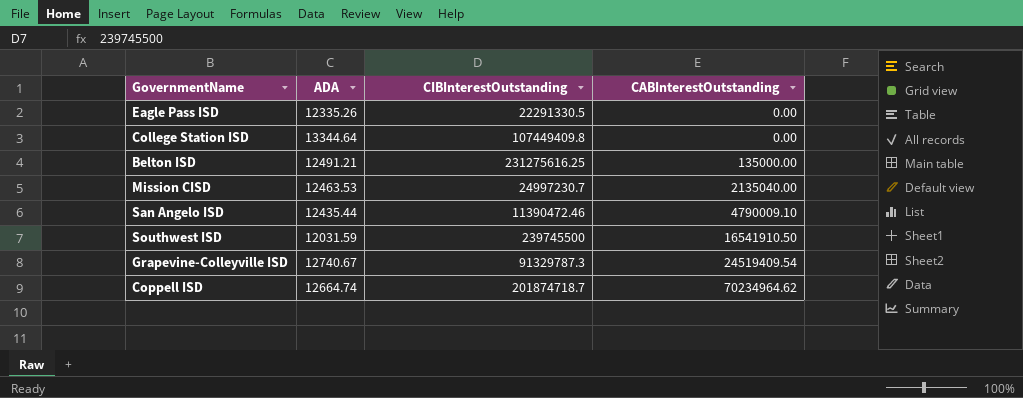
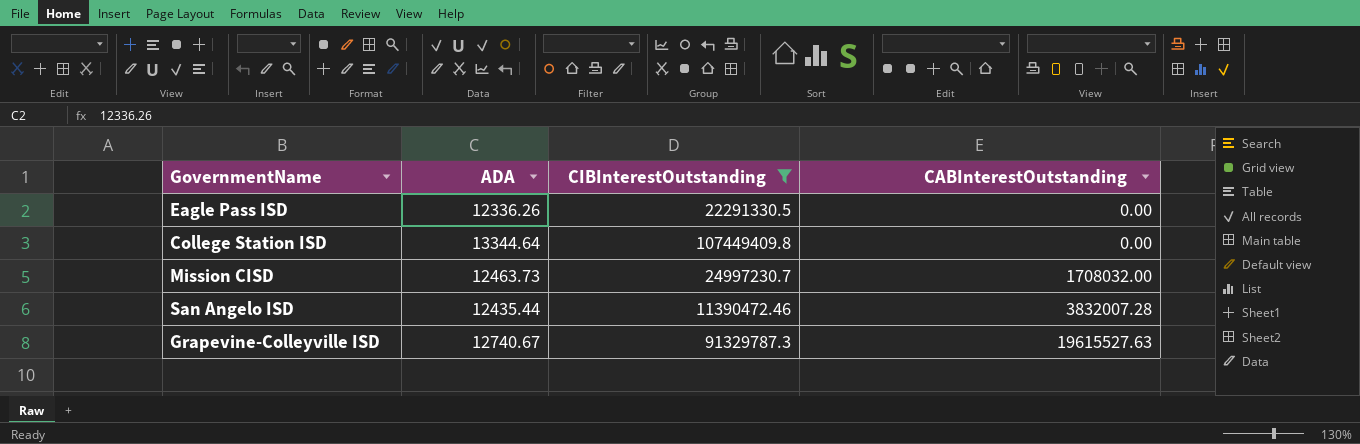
filter: none -> CIBInterestOutstanding <= 107449409.8
Eagle Pass ISD | ADA: 12335.26 -> 12336.26
Mission CISD | ADA: 12463.53 -> 12463.73
Mission CISD | CABInterestOutstanding: 2135040.00 -> 1708032.00
San Angelo ISD | CABInterestOutstanding: 4790009.10 -> 3832007.28
Grapevine-Colleyville ISD | CABInterestOutstanding: 24519409.54 -> 19615527.63

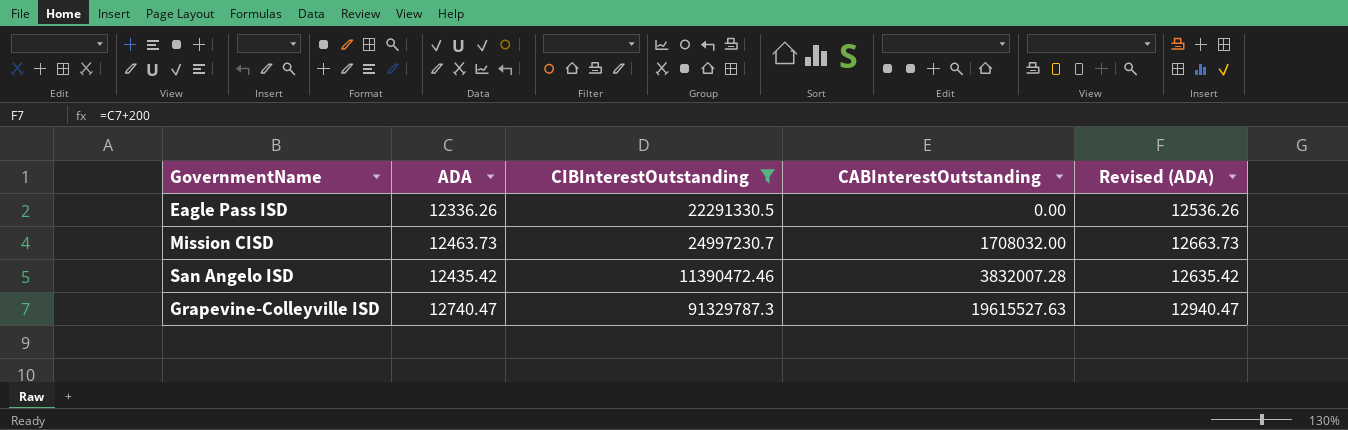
column Revised (ADA) | formula: none -> [ADA] + 200
row College Station ISD: 13344.64 | 107449409.8 | 0.00 -> none
San Angelo ISD | ADA: 12435.44 -> 12435.42
Grapevine-Colleyville ISD | ADA: 12740.67 -> 12740.47

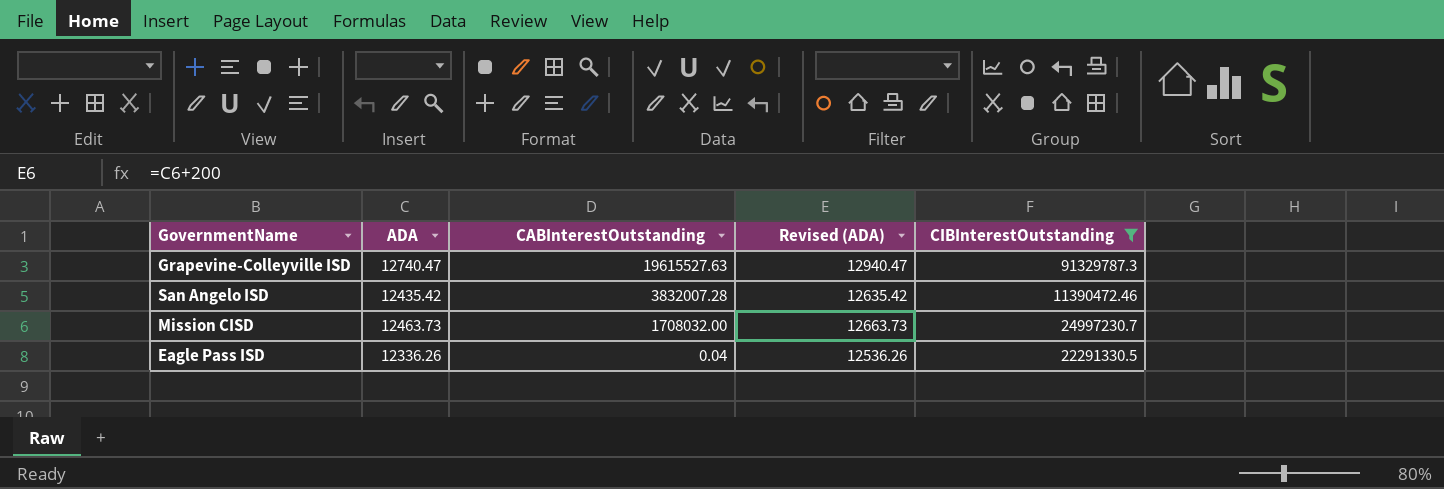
row order: CABInterestOutstanding ascending -> CABInterestOutstanding descending
column CIBInterestOutstanding | position: 3 -> 5
Eagle Pass ISD | CABInterestOutstanding: 0.00 -> 0.04

